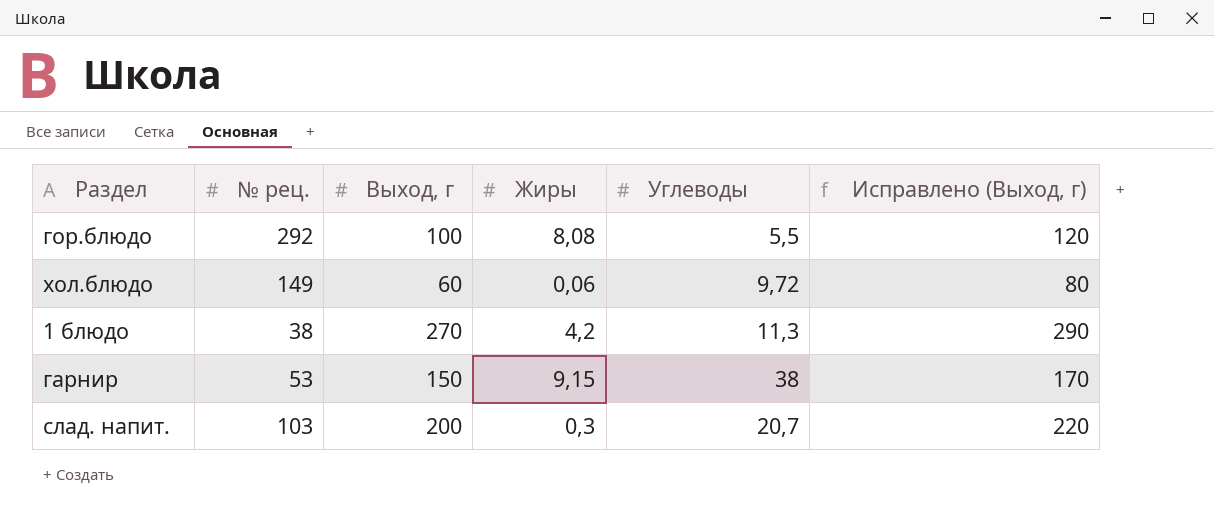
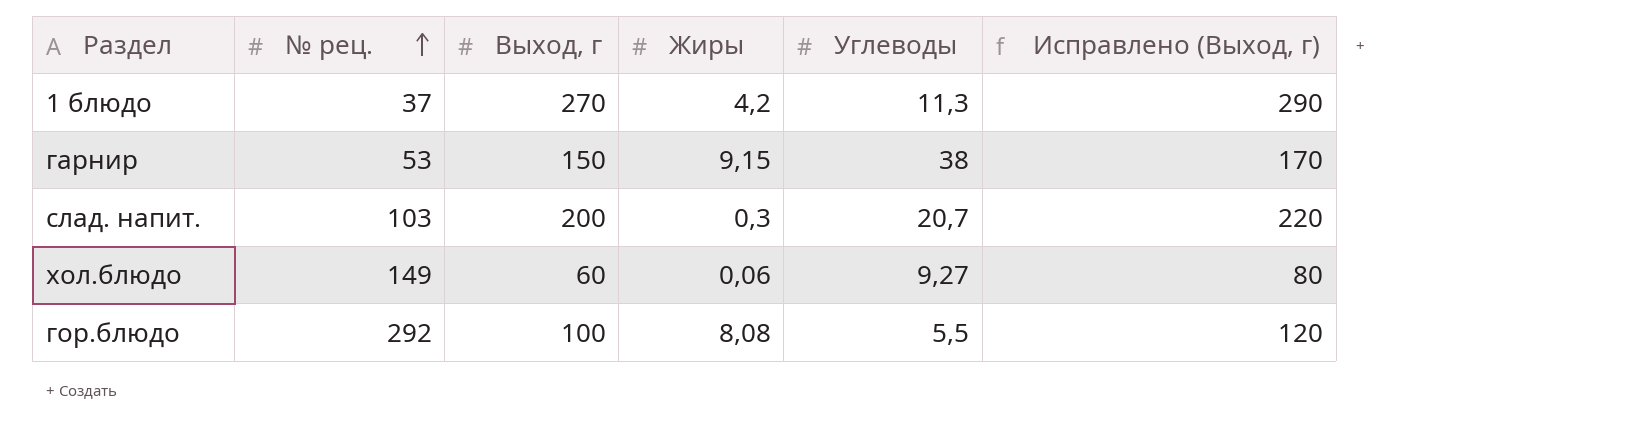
row order: none -> № рец. ascending
1 блюдо | № рец.: 38 -> 37
хол.блюдо | Углеводы: 9,72 -> 9,27

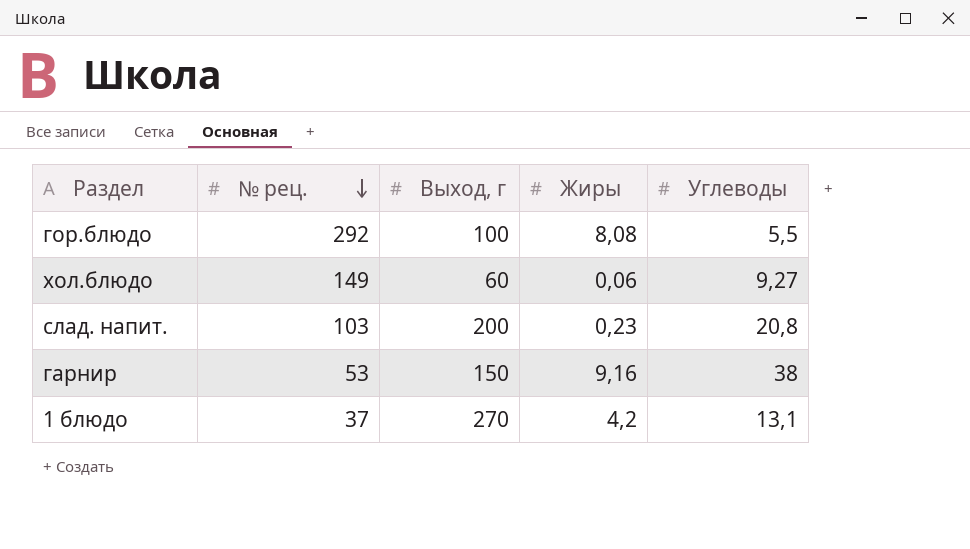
row order: № рец. ascending -> № рец. descending
column Исправлено (Выход, г) | formula: [Выход, г] + 20 -> none
слад. напит. | Жиры: 0,3 -> 0,23
слад. напит. | Углеводы: 20,7 -> 20,8
гарнир | Жиры: 9,15 -> 9,16
1 блюдо | Углеводы: 11,3 -> 13,1

